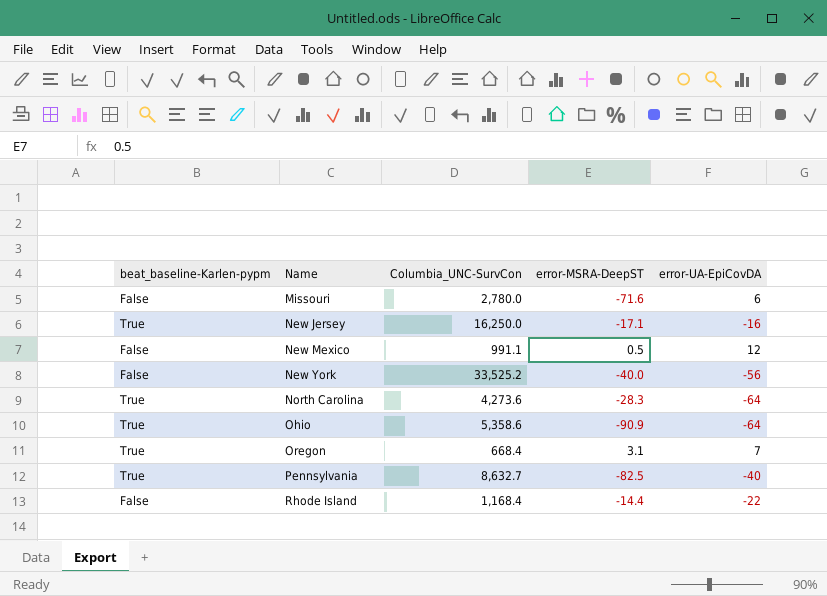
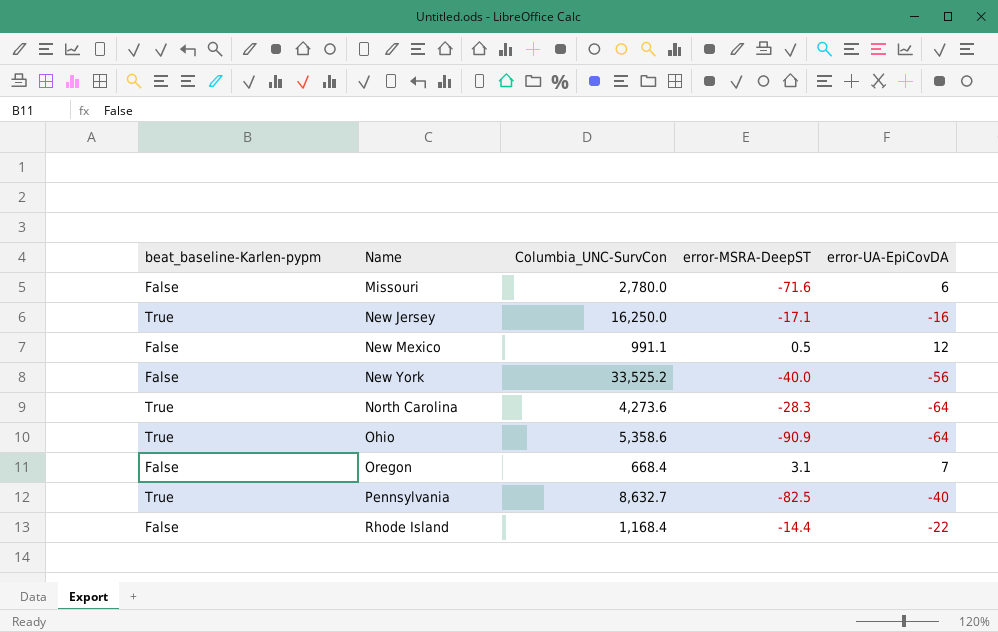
Oregon | beat_baseline-Karlen-pypm: True -> False

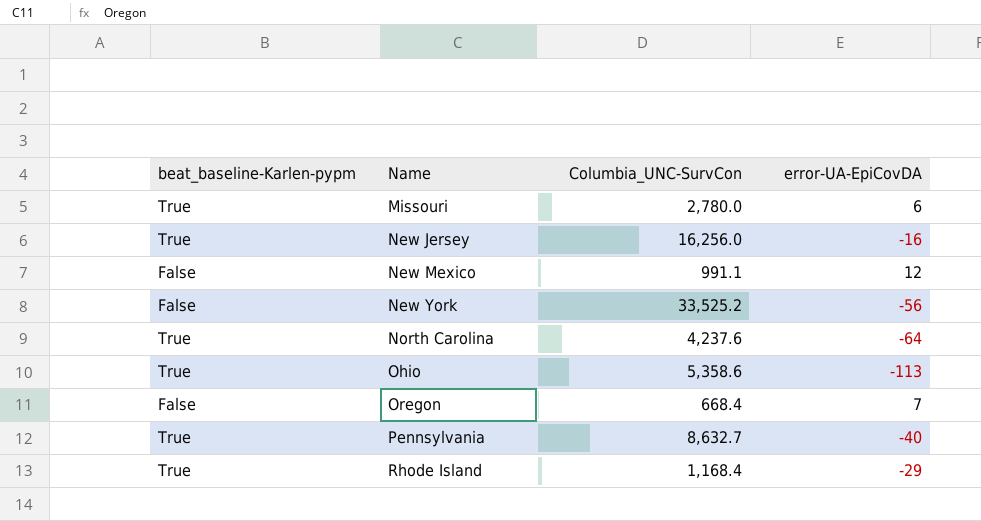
column error-MSRA-DeepST | position: 4 -> none
Missouri | beat_baseline-Karlen-pypm: False -> True
New Jersey | Columbia_UNC-SurvCon: 16,250.0 -> 16,256.0
North Carolina | Columbia_UNC-SurvCon: 4,273.6 -> 4,237.6
Ohio | error-UA-EpiCovDA: -64 -> -113
Rhode Island | beat_baseline-Karlen-pypm: False -> True
Rhode Island | error-UA-EpiCovDA: -22 -> -29

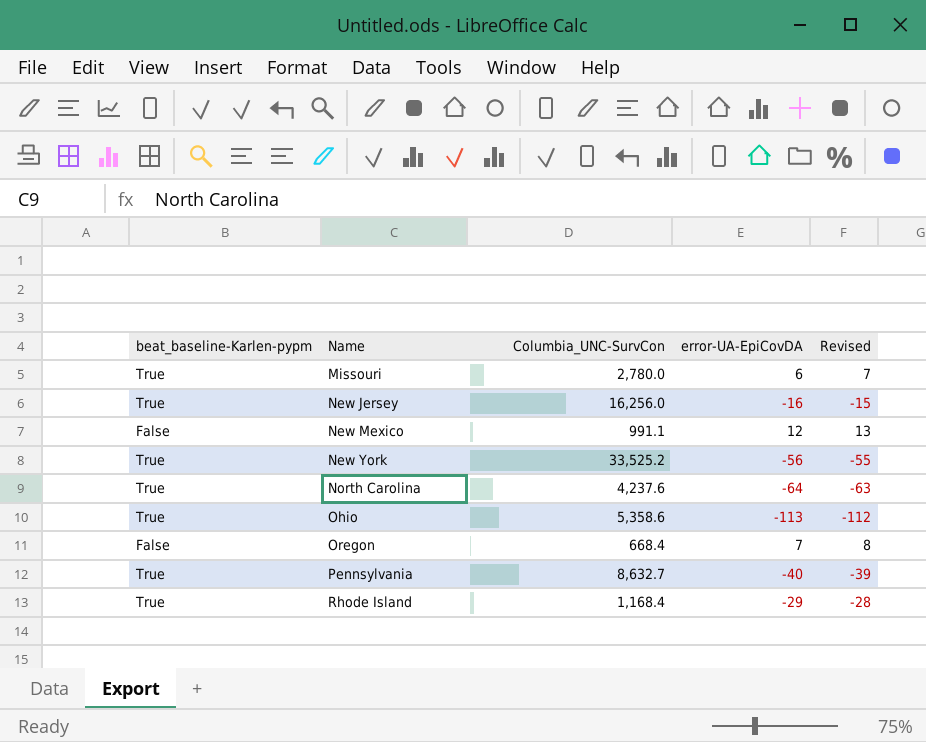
column Revised | formula: none -> [error-UA-EpiCovDA] + 1
New York | beat_baseline-Karlen-pypm: False -> True

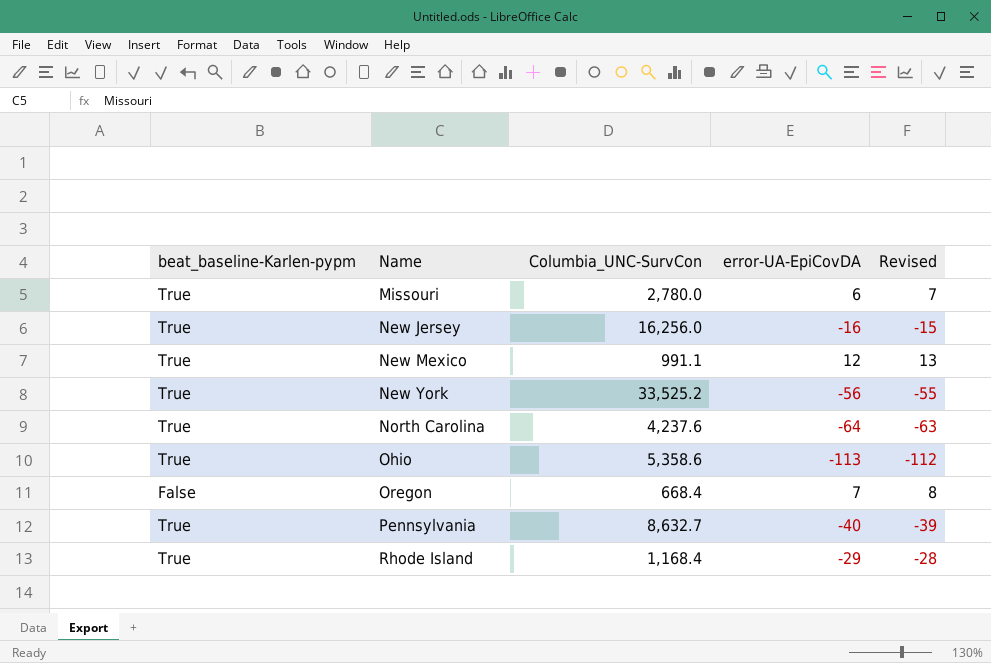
New Mexico | beat_baseline-Karlen-pypm: False -> True

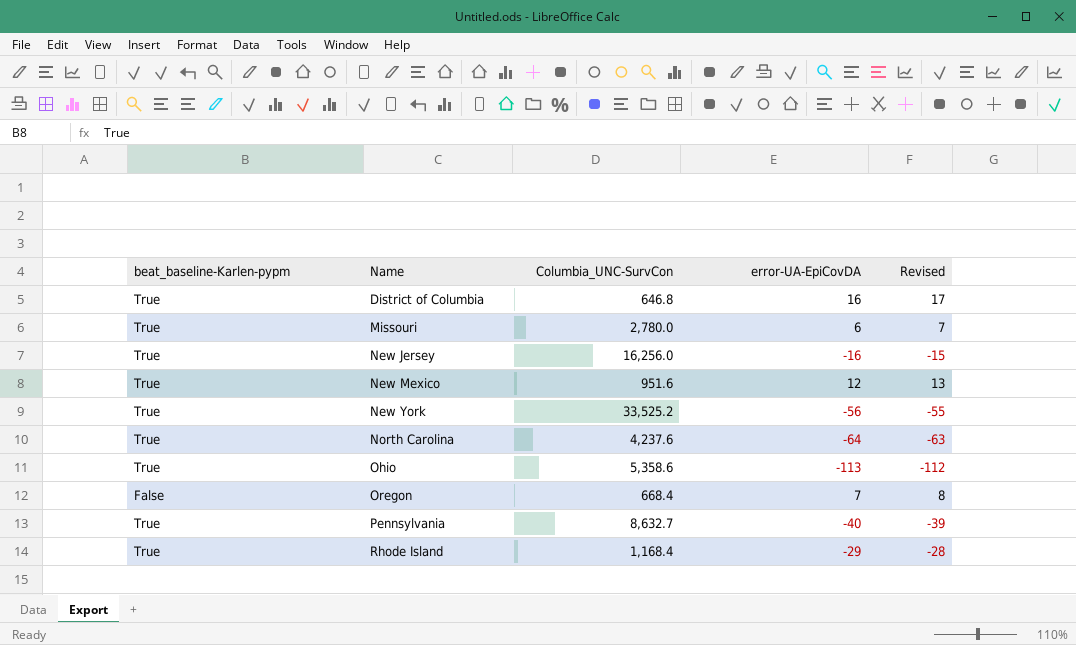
row District of Columbia: none -> True | 646.8 | 16 | 17
New Mexico | Columbia_UNC-SurvCon: 991.1 -> 951.6

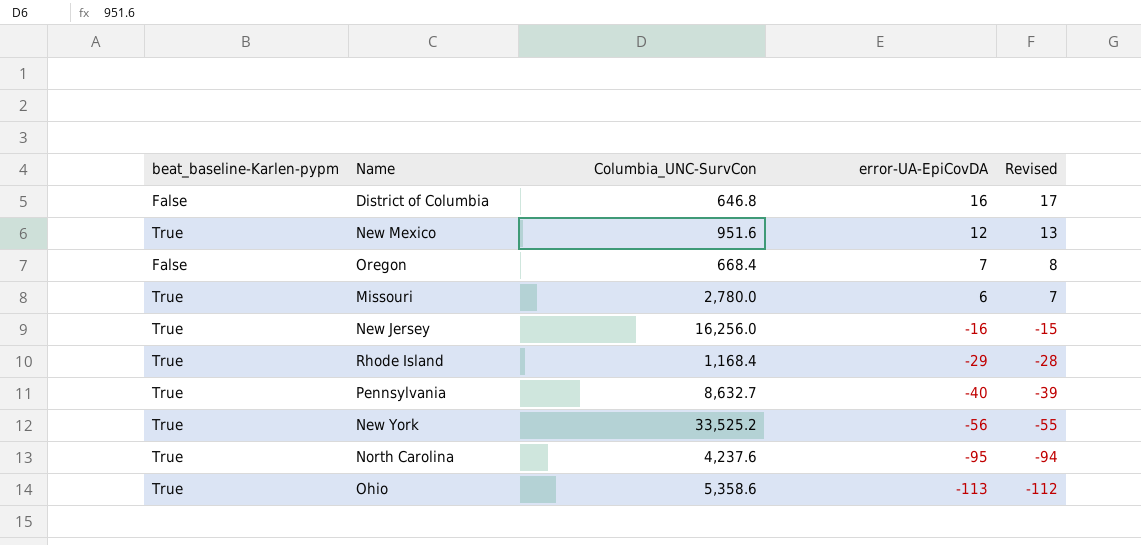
row order: Name ascending -> error-UA-EpiCovDA descending
District of Columbia | beat_baseline-Karlen-pypm: True -> False
North Carolina | error-UA-EpiCovDA: -64 -> -95
North Carolina | Revised: -63 -> -94

